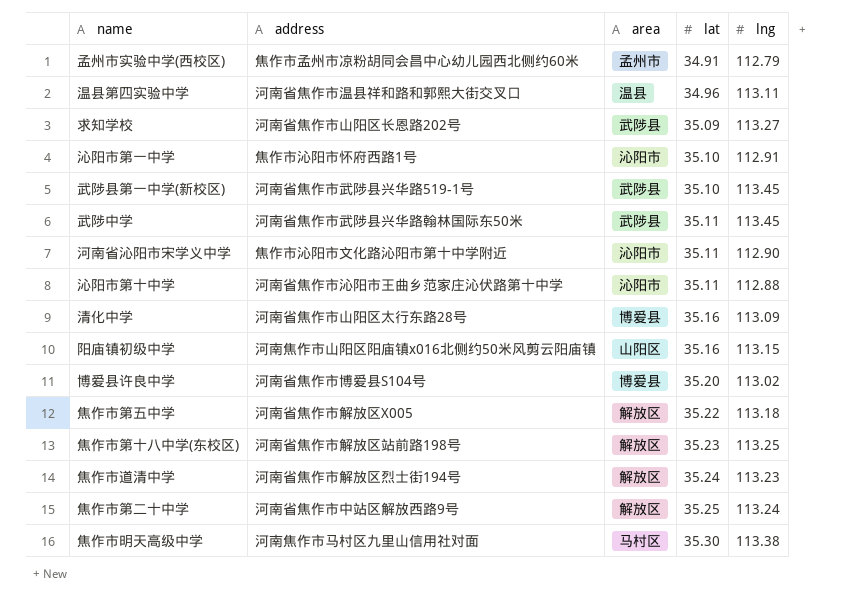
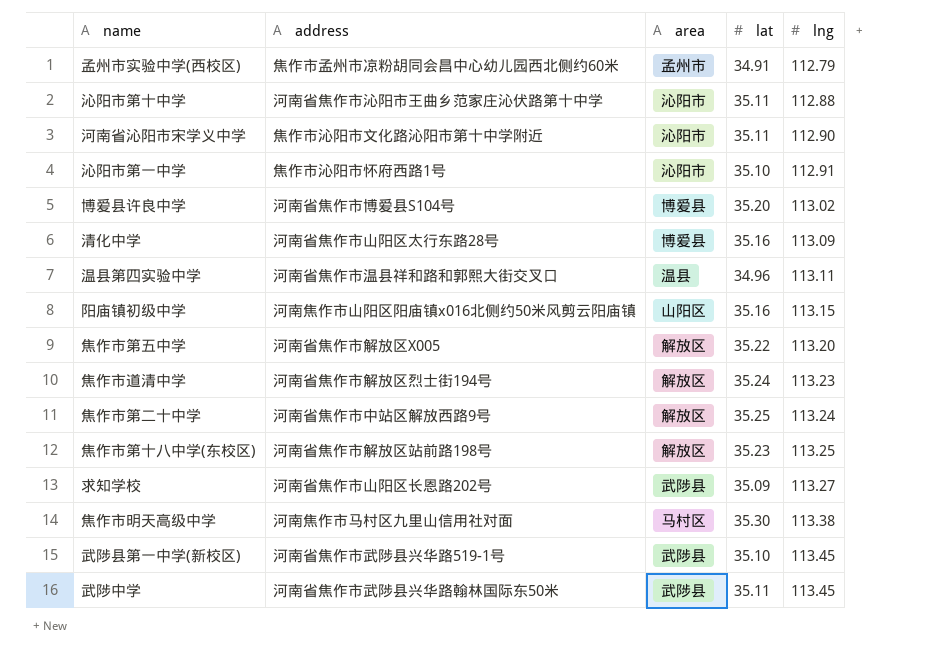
row order: lat ascending -> lng ascending
焦作市第五中学 | lng: 113.18 -> 113.20

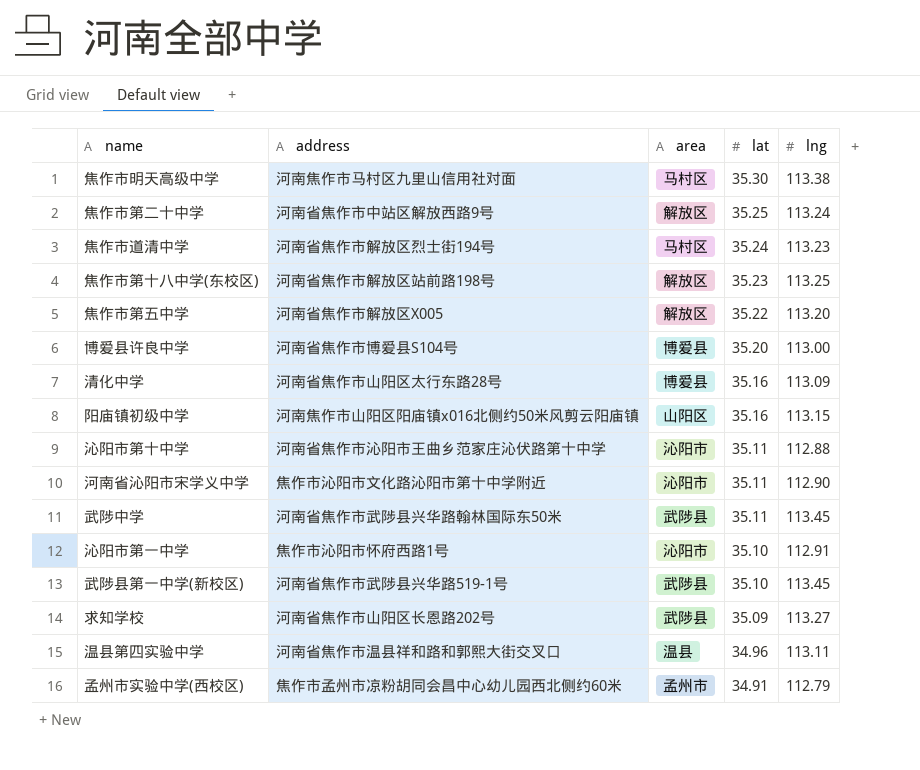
row order: lng ascending -> lat descending
焦作市道清中学 | area: 解放区 -> 马村区
博爱县许良中学 | lng: 113.02 -> 113.00

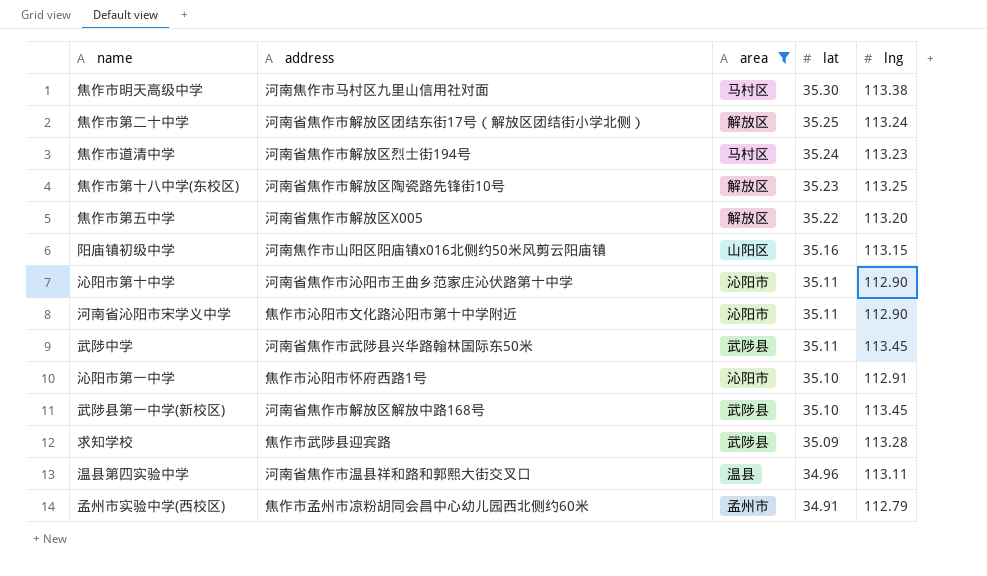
filter: none -> area != 博爱县
焦作市第二十中学 | address: 河南省焦作市中站区解放西路9号 -> 河南省焦作市解放区团结东街17号（解放区团结街小学北侧）
焦作市第十八中学(东校区) | address: 河南省焦作市解放区站前路198号 -> 河南省焦作市解放区陶瓷路先锋街10号
沁阳市第十中学 | lng: 112.88 -> 112.90
武陟县第一中学(新校区) | address: 河南省焦作市武陟县兴华路519-1号 -> 河南省焦作市解放区解放中路168号
求知学校 | address: 河南省焦作市山阳区长恩路202号 -> 焦作市武陟县迎宾路
求知学校 | lng: 113.27 -> 113.28

